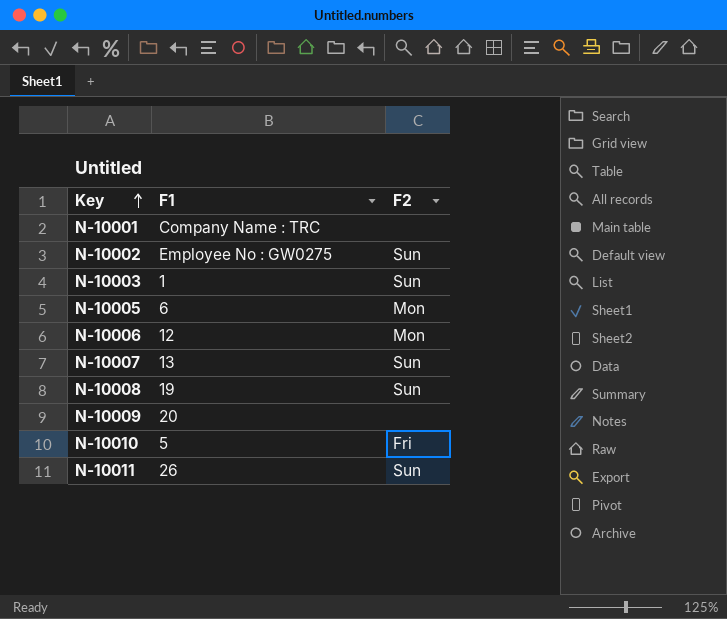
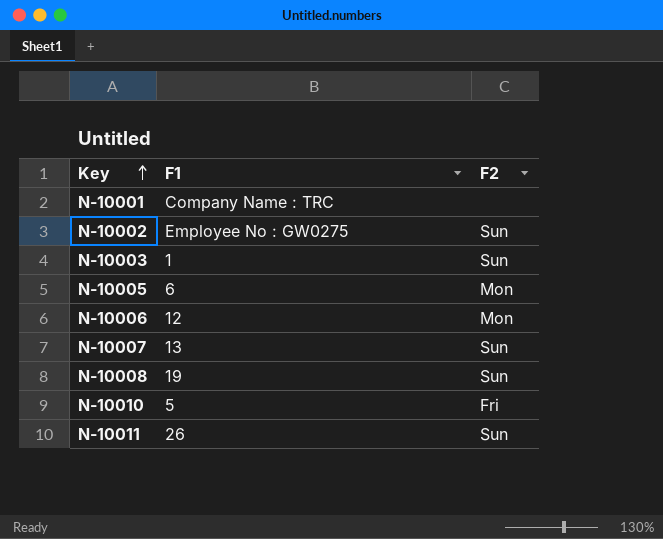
row N-10009: 20 | none -> none

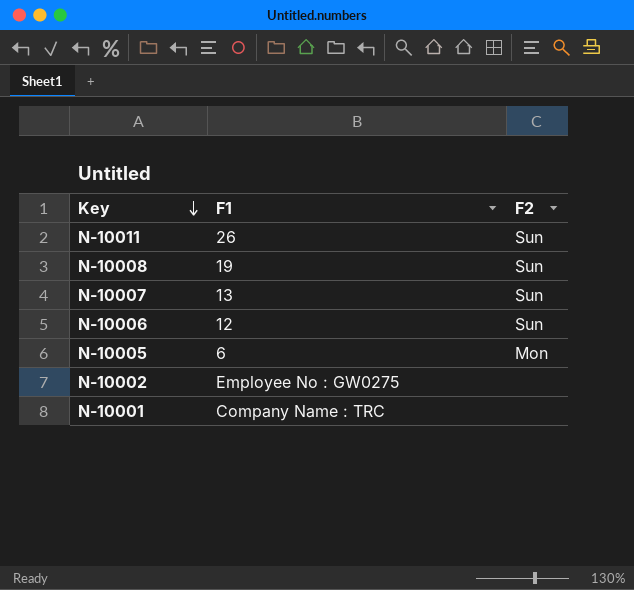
row order: Key ascending -> Key descending
row N-10003: 1 | Sun -> none
row N-10010: 5 | Fri -> none
N-10006 | F2: Mon -> Sun
N-10002 | F2: Sun -> none

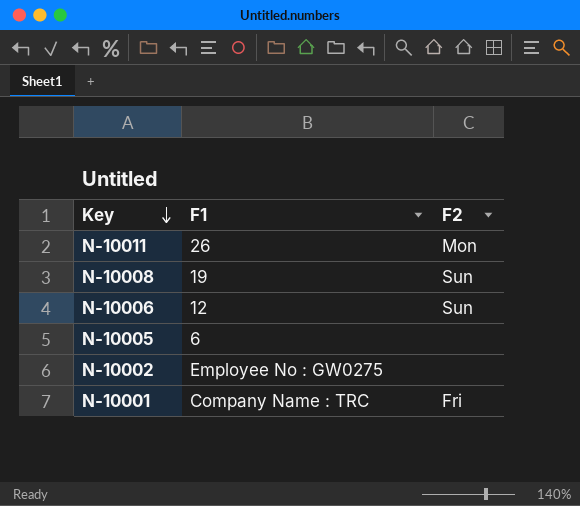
row N-10007: 13 | Sun -> none
N-10011 | F2: Sun -> Mon
N-10005 | F2: Mon -> none
N-10001 | F2: none -> Fri

